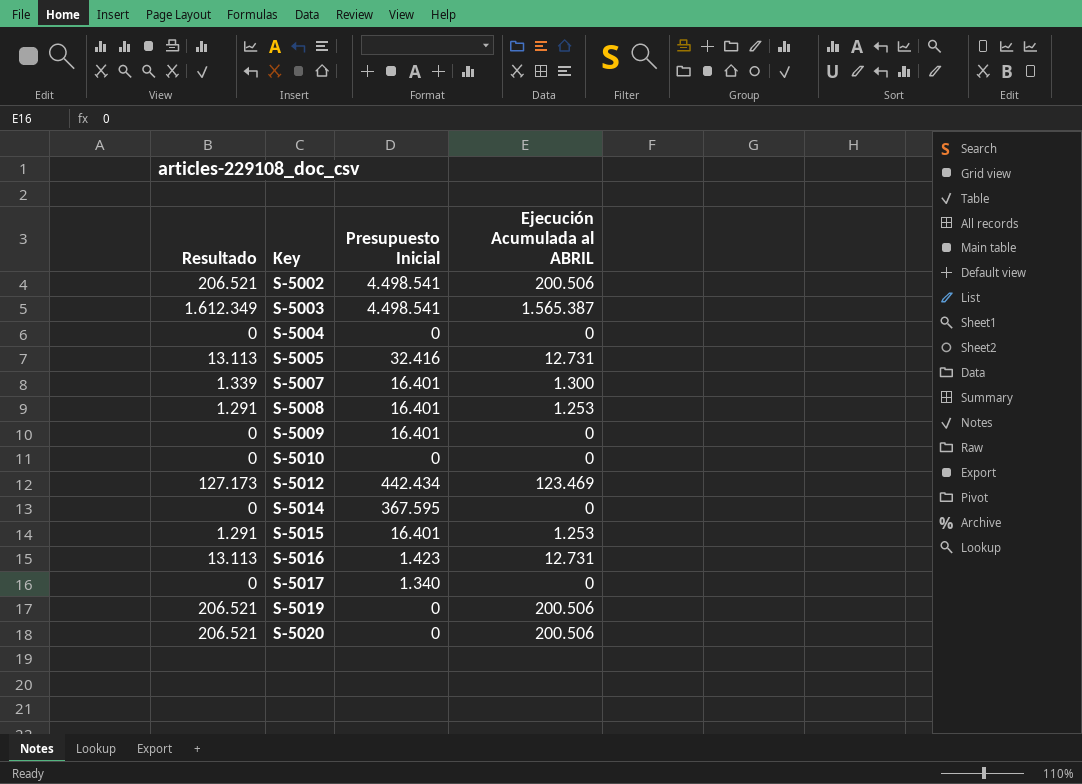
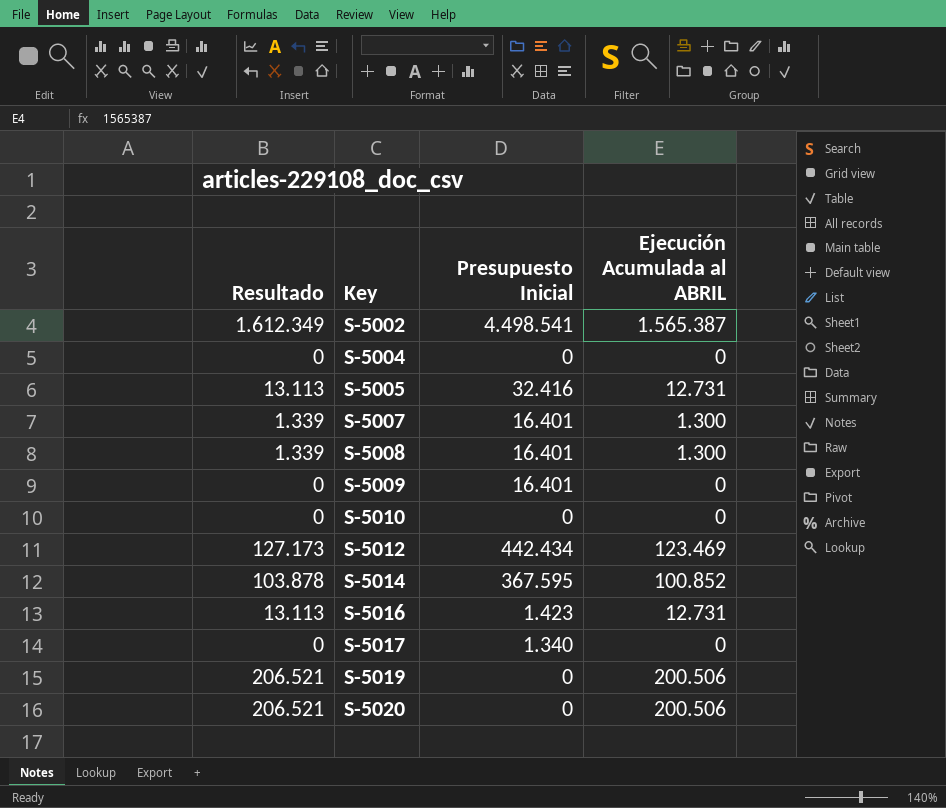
row S-5003: 1.612.349 | 4.498.541 | 1.565.387 -> none
row S-5015: 1.291 | 16.401 | 1.253 -> none
S-5002 | Resultado: 206.521 -> 1.612.349
S-5002 | Ejecución Acumulada al ABRIL: 200.506 -> 1.565.387
S-5008 | Resultado: 1.291 -> 1.339
S-5008 | Ejecución Acumulada al ABRIL: 1.253 -> 1.300
S-5014 | Resultado: 0 -> 103.878
S-5014 | Ejecución Acumulada al ABRIL: 0 -> 100.852

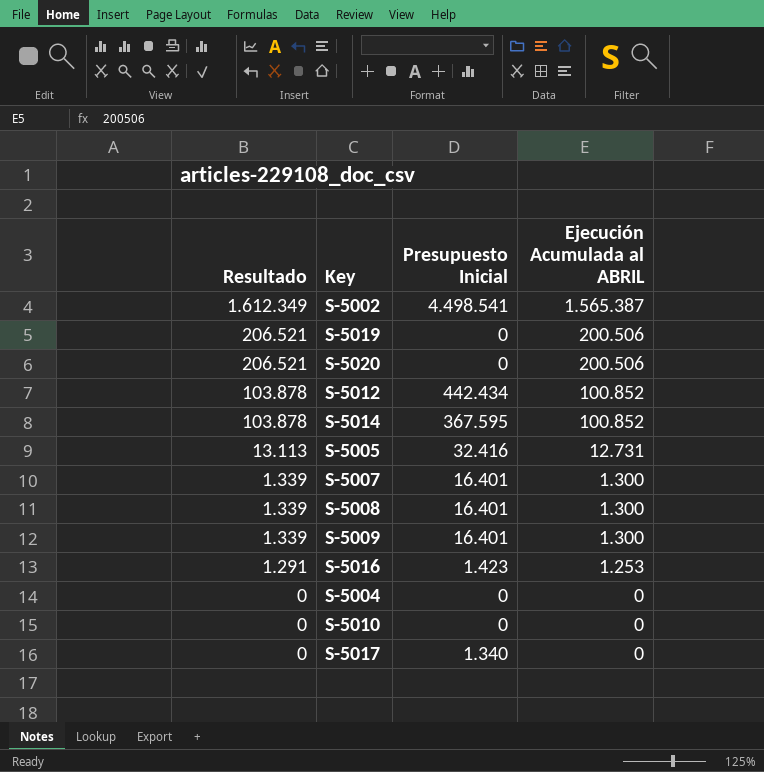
row order: Key ascending -> Resultado descending
S-5012 | Resultado: 127.173 -> 103.878
S-5012 | Ejecución Acumulada al ABRIL: 123.469 -> 100.852
S-5009 | Resultado: 0 -> 1.339
S-5009 | Ejecución Acumulada al ABRIL: 0 -> 1.300
S-5016 | Resultado: 13.113 -> 1.291
S-5016 | Ejecución Acumulada al ABRIL: 12.731 -> 1.253

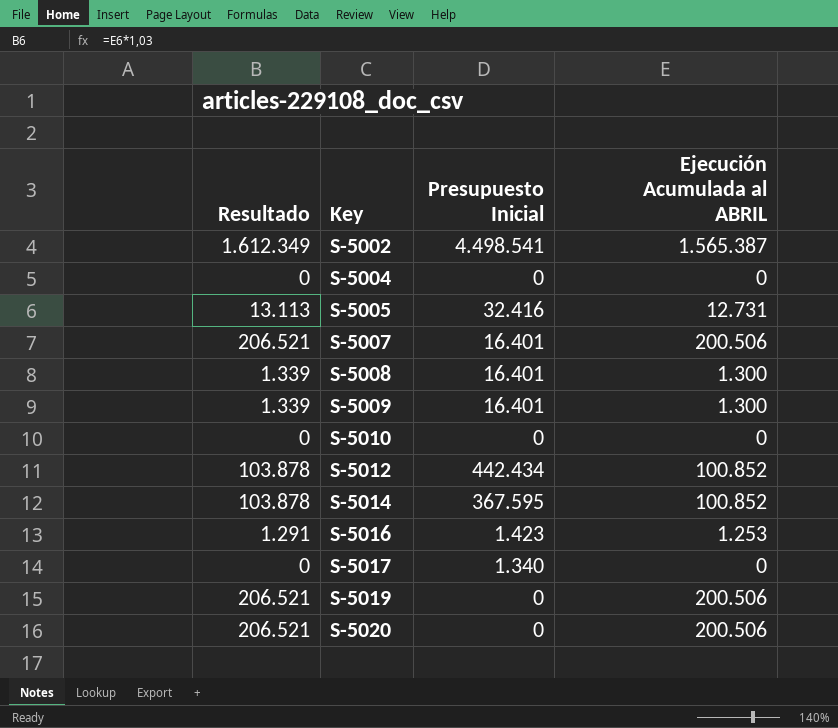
row order: Resultado descending -> Key ascending
S-5007 | Resultado: 1.339 -> 206.521
S-5007 | Ejecución Acumulada al ABRIL: 1.300 -> 200.506

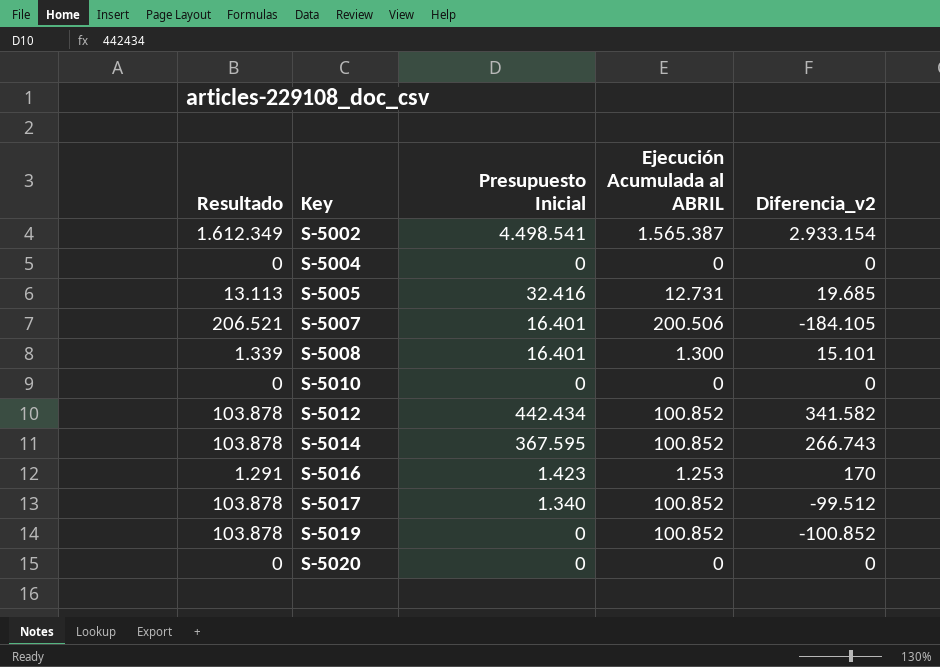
column Diferencia_v2 | formula: none -> [Presupuesto Inicial] - [Ejecución Acumulada al ABRIL]
row S-5009: 1.339 | 16.401 | 1.300 -> none
S-5017 | Resultado: 0 -> 103.878
S-5017 | Ejecución Acumulada al ABRIL: 0 -> 100.852
S-5019 | Resultado: 206.521 -> 103.878
S-5019 | Ejecución Acumulada al ABRIL: 200.506 -> 100.852
S-5020 | Resultado: 206.521 -> 0
S-5020 | Ejecución Acumulada al ABRIL: 200.506 -> 0

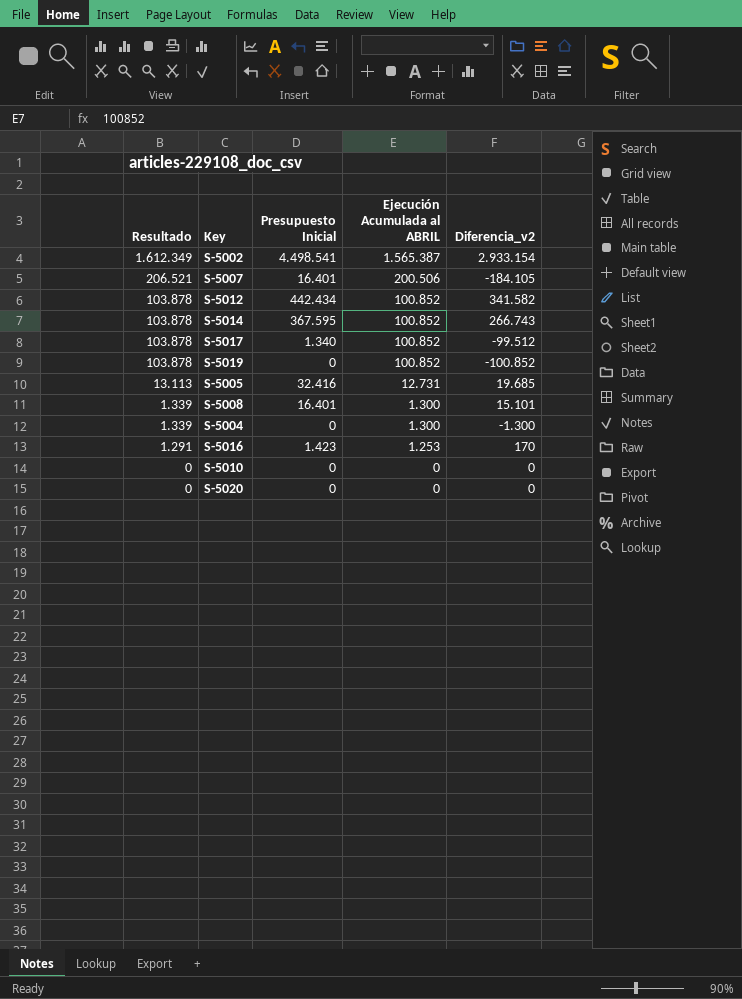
row order: Key ascending -> Resultado descending
S-5004 | Resultado: 0 -> 1.339
S-5004 | Ejecución Acumulada al ABRIL: 0 -> 1.300
S-5004 | Diferencia_v2: 0 -> -1.300

